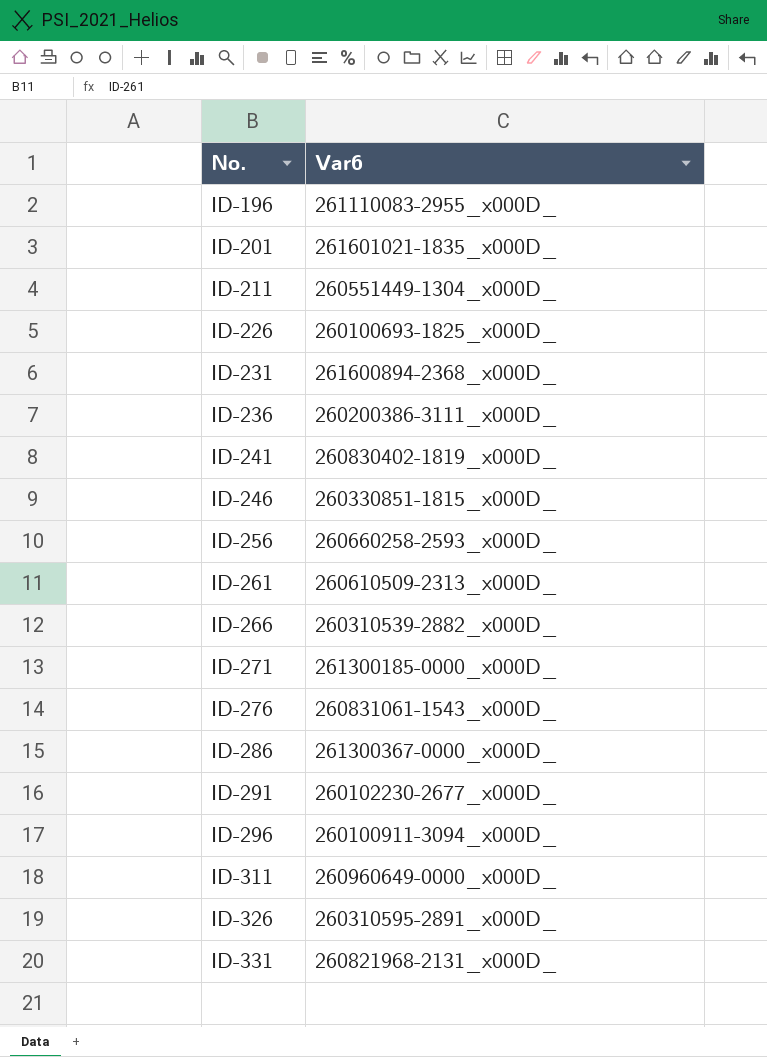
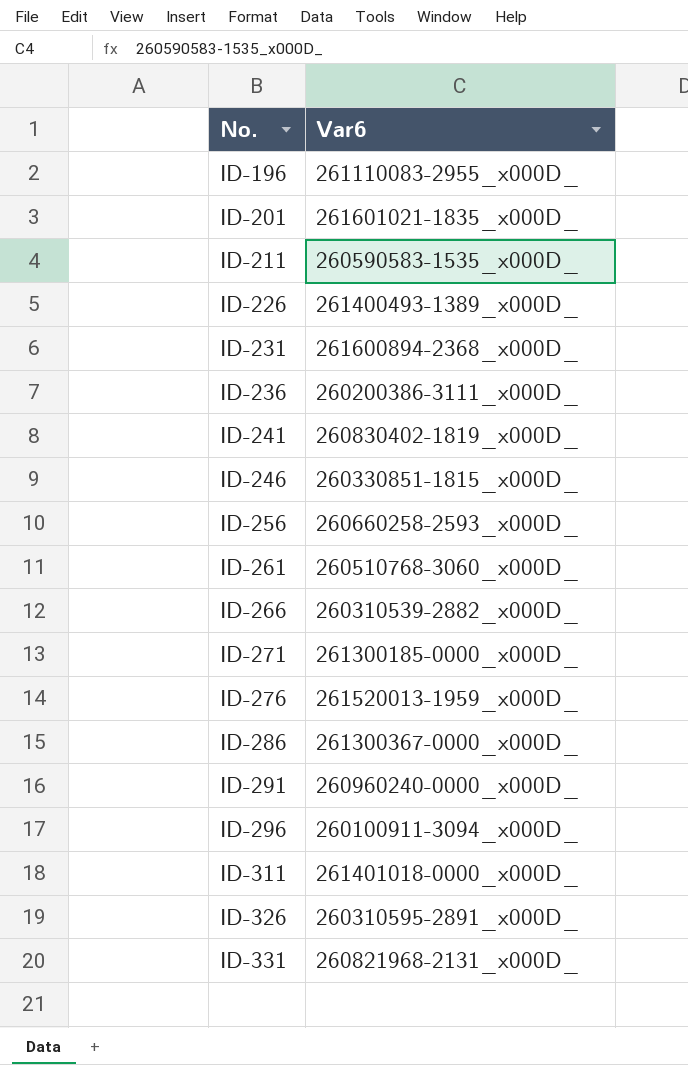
ID-211 | Var6: 260551449-1304_x000D_ -> 260590583-1535_x000D_
ID-226 | Var6: 260100693-1825_x000D_ -> 261400493-1389_x000D_
ID-261 | Var6: 260610509-2313_x000D_ -> 260510768-3060_x000D_
ID-276 | Var6: 260831061-1543_x000D_ -> 261520013-1959_x000D_
ID-291 | Var6: 260102230-2677_x000D_ -> 260960240-0000_x000D_
ID-311 | Var6: 260960649-0000_x000D_ -> 261401018-0000_x000D_

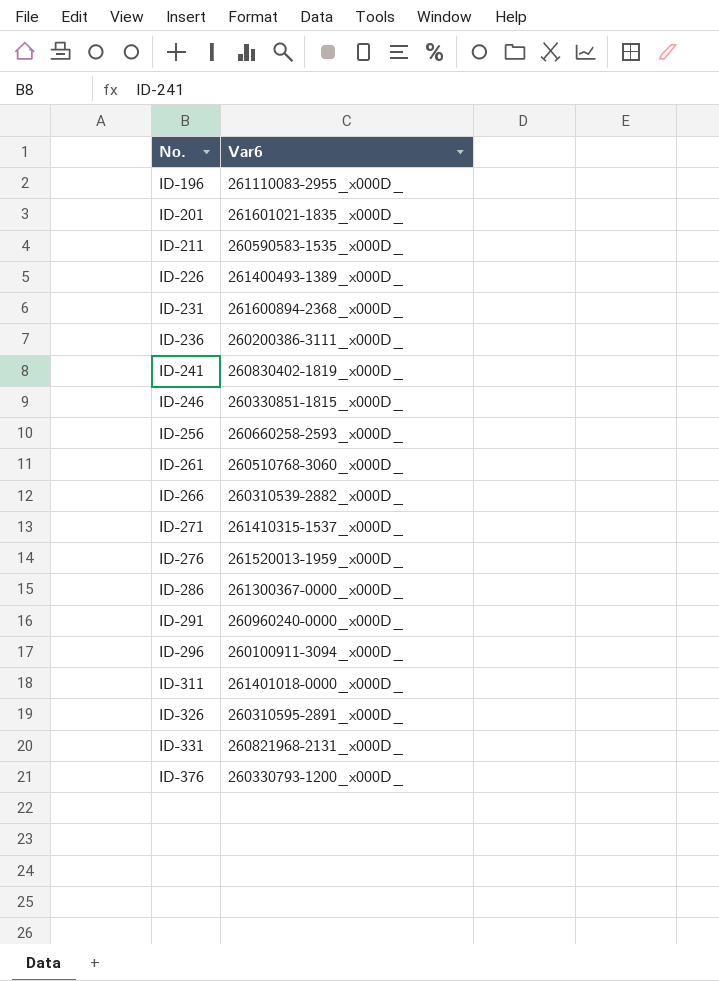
ID-271 | Var6: 261300185-0000_x000D_ -> 261410315-1537_x000D_
row ID-376: none -> 260330793-1200_x000D_

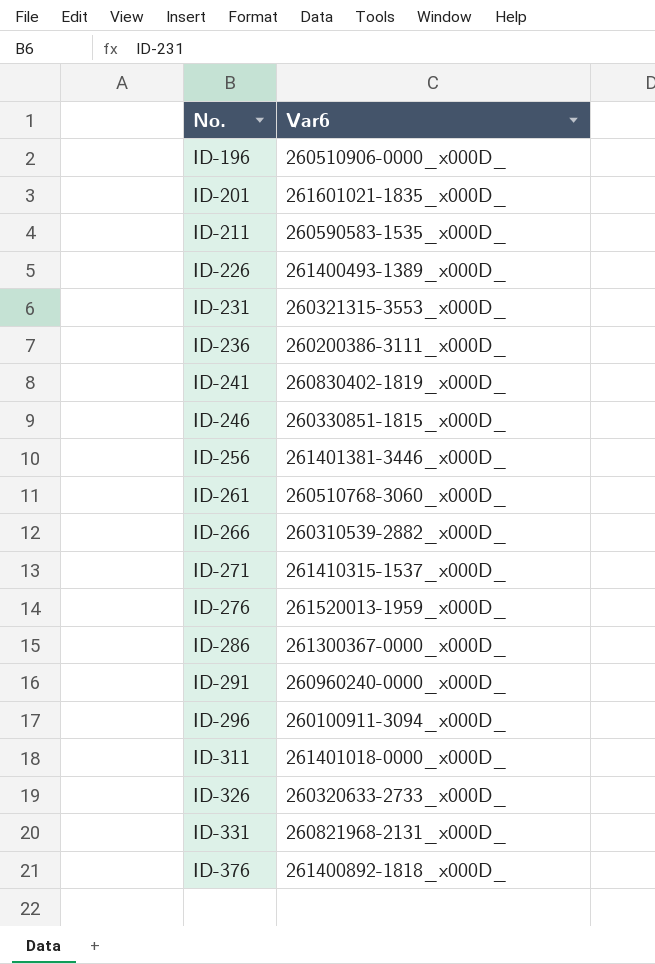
ID-196 | Var6: 261110083-2955_x000D_ -> 260510906-0000_x000D_
ID-231 | Var6: 261600894-2368_x000D_ -> 260321315-3553_x000D_
ID-256 | Var6: 260660258-2593_x000D_ -> 261401381-3446_x000D_
ID-326 | Var6: 260310595-2891_x000D_ -> 260320633-2733_x000D_
ID-376 | Var6: 260330793-1200_x000D_ -> 261400892-1818_x000D_

